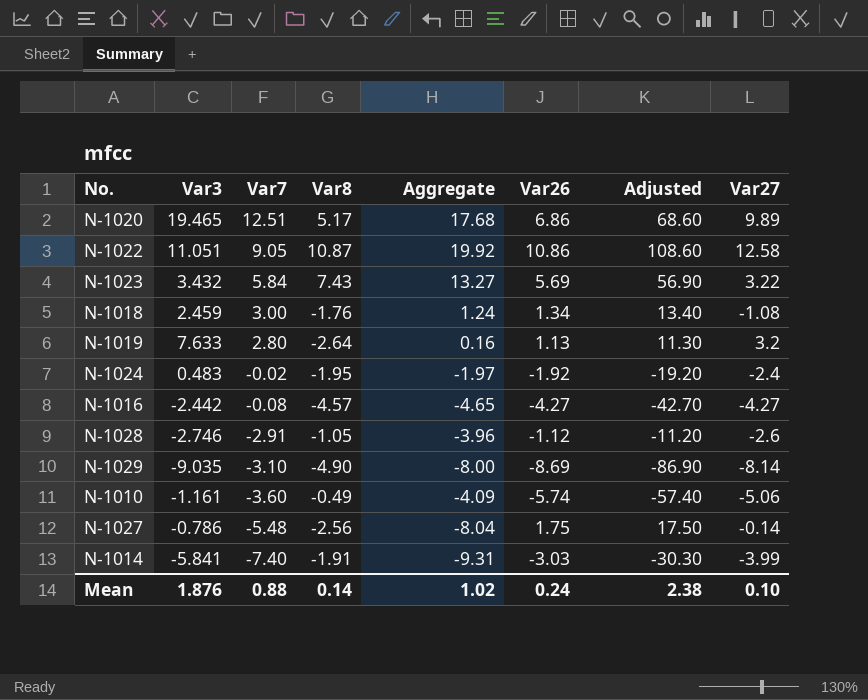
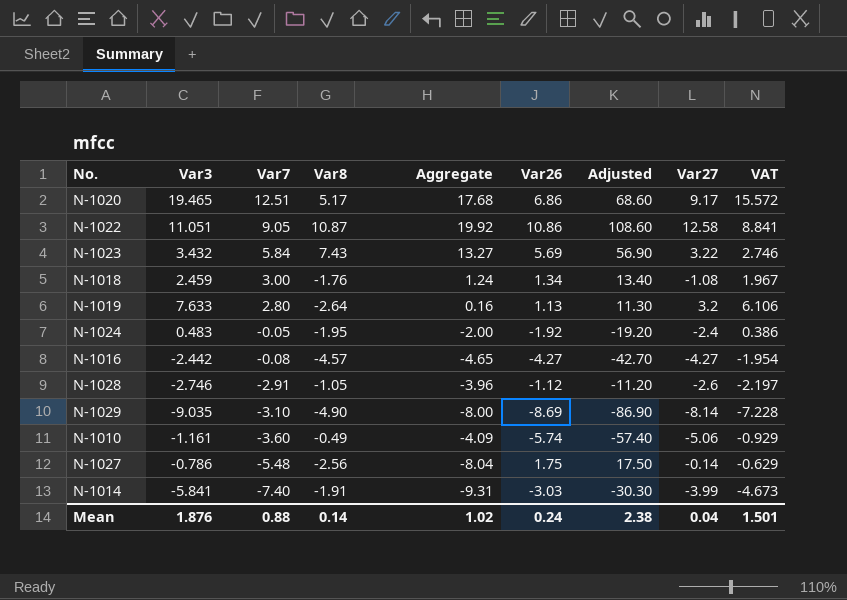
column VAT | formula: none -> [Var3] * 0.8
N-1020 | Var27: 9.89 -> 9.17
N-1024 | Var7: -0.02 -> -0.05
N-1024 | Aggregate: -1.97 -> -2.00
Mean | Var27: 0.10 -> 0.04

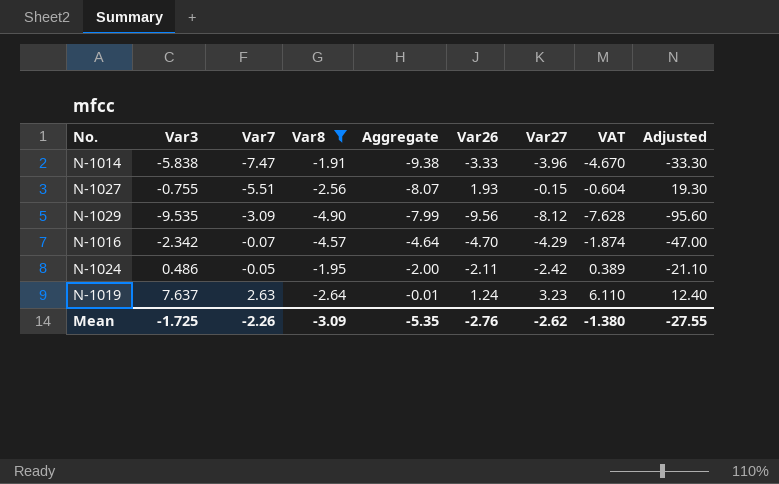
filter: none -> Var8 <= -1.91
row order: Var7 descending -> Var7 ascending
column Adjusted | position: 7 -> 9
N-1014 | Var3: -5.841 -> -5.838
N-1014 | Var7: -7.40 -> -7.47
N-1014 | Aggregate: -9.31 -> -9.38
N-1014 | Var26: -3.03 -> -3.33
N-1014 | Var27: -3.99 -> -3.96
N-1014 | VAT: -4.673 -> -4.670
N-1014 | Adjusted: -30.30 -> -33.30
N-1027 | Var3: -0.786 -> -0.755
N-1027 | Var7: -5.48 -> -5.51
N-1027 | Aggregate: -8.04 -> -8.07
N-1027 | Var26: 1.75 -> 1.93
N-1027 | Var27: -0.14 -> -0.15
N-1027 | VAT: -0.629 -> -0.604
N-1027 | Adjusted: 17.50 -> 19.30
N-1029 | Var3: -9.035 -> -9.535
N-1029 | Var7: -3.10 -> -3.09
N-1029 | Aggregate: -8.00 -> -7.99
N-1029 | Var26: -8.69 -> -9.56
N-1029 | Var27: -8.14 -> -8.12
N-1029 | VAT: -7.228 -> -7.628
N-1029 | Adjusted: -86.90 -> -95.60
N-1016 | Var3: -2.442 -> -2.342
N-1016 | Var7: -0.08 -> -0.07
N-1016 | Aggregate: -4.65 -> -4.64
N-1016 | Var26: -4.27 -> -4.70
N-1016 | Var27: -4.27 -> -4.29
N-1016 | VAT: -1.954 -> -1.874
N-1016 | Adjusted: -42.70 -> -47.00
N-1024 | Var3: 0.483 -> 0.486
N-1024 | Var26: -1.92 -> -2.11
N-1024 | Var27: -2.4 -> -2.42
N-1024 | VAT: 0.386 -> 0.389
N-1024 | Adjusted: -19.20 -> -21.10
N-1019 | Var3: 7.633 -> 7.637
N-1019 | Var7: 2.80 -> 2.63
N-1019 | Aggregate: 0.16 -> -0.01
N-1019 | Var26: 1.13 -> 1.24
N-1019 | Var27: 3.2 -> 3.23
N-1019 | VAT: 6.106 -> 6.110
N-1019 | Adjusted: 11.30 -> 12.40
Mean | Var3: 1.876 -> -1.725
Mean | Var7: 0.88 -> -2.26
Mean | Var8: 0.14 -> -3.09
Mean | Aggregate: 1.02 -> -5.35
Mean | Var26: 0.24 -> -2.76
Mean | Var27: 0.04 -> -2.62
Mean | VAT: 1.501 -> -1.380
Mean | Adjusted: 2.38 -> -27.55

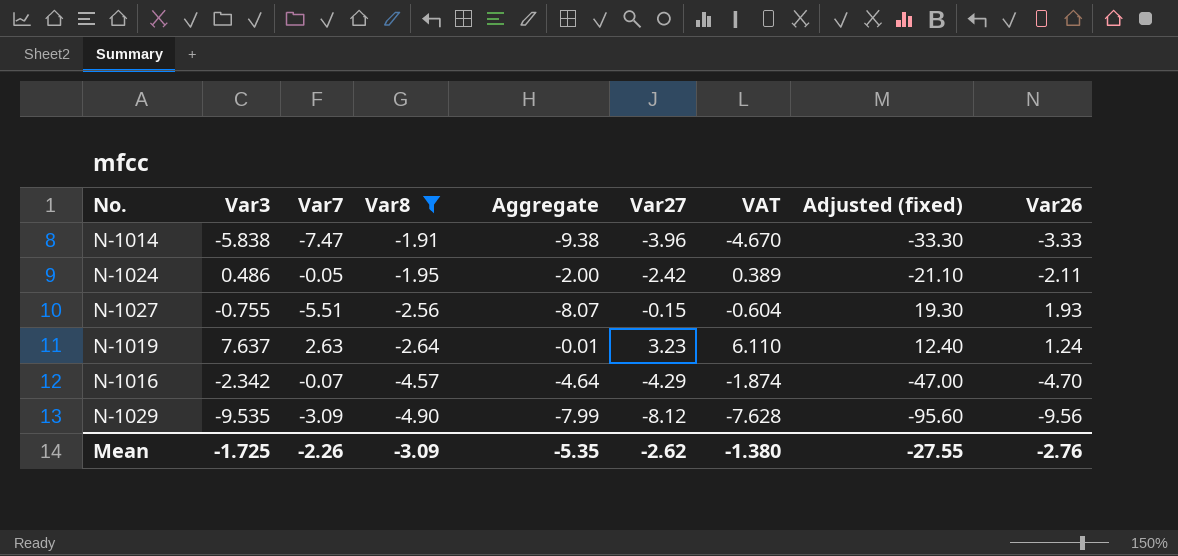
row order: Var7 ascending -> Var8 descending
column name: Adjusted -> Adjusted (fixed)
column Var26 | position: 6 -> 9

